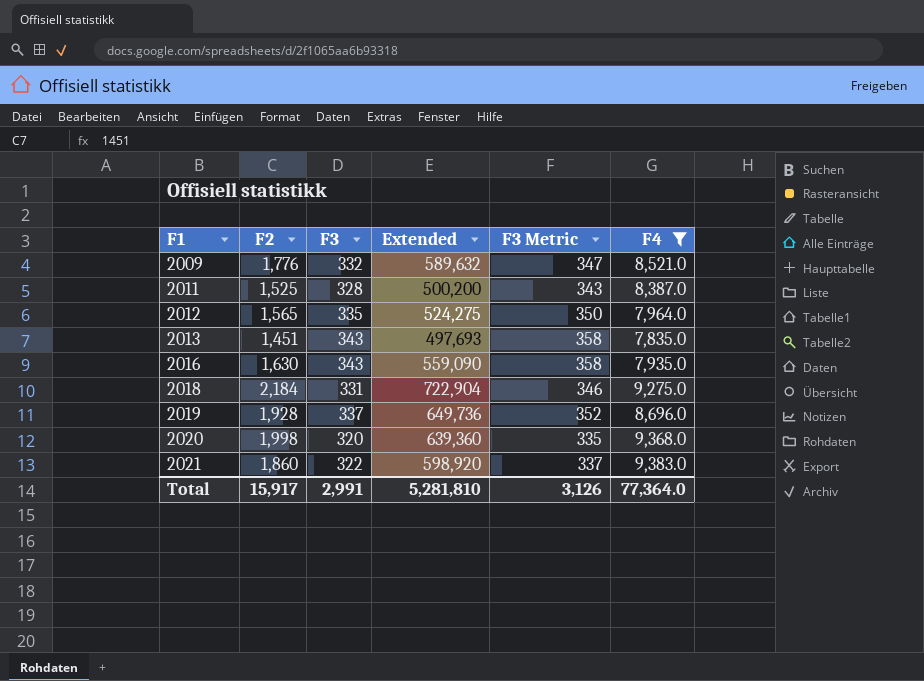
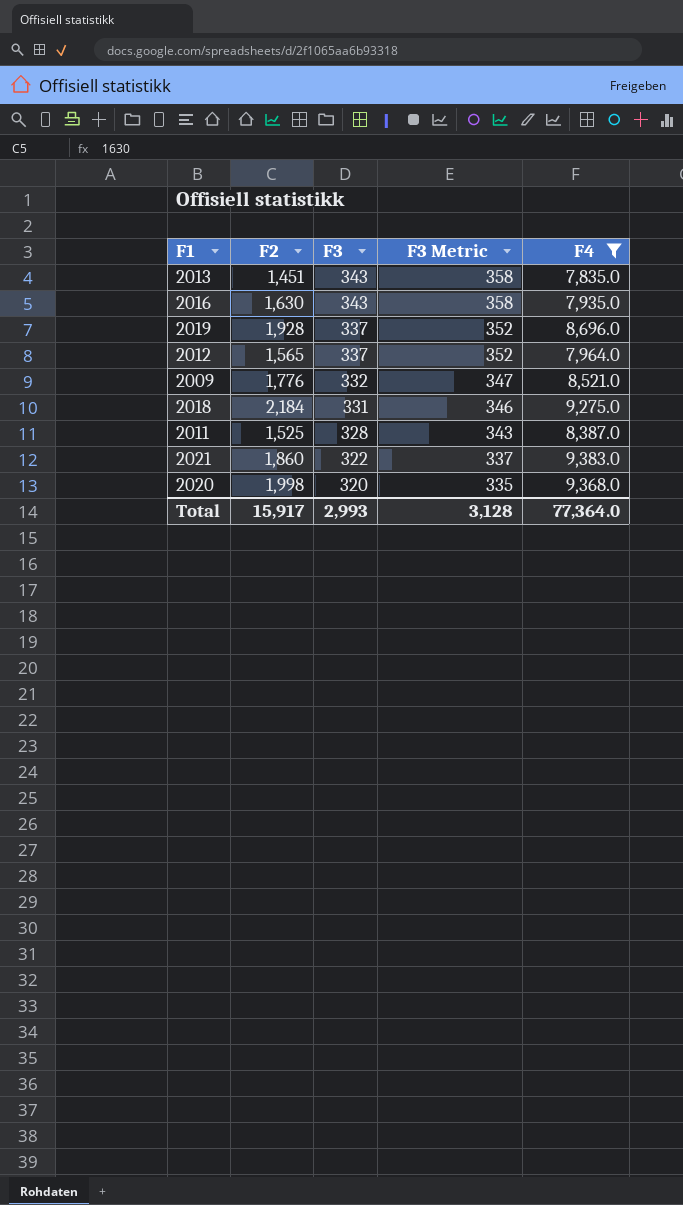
row order: F1 ascending -> F3 descending
column Extended | formula: [F2] * [F3] -> none
2012 | F3: 335 -> 337
2012 | F3 Metric: 350 -> 352
Total | F3: 2,991 -> 2,993
Total | F3 Metric: 3,126 -> 3,128

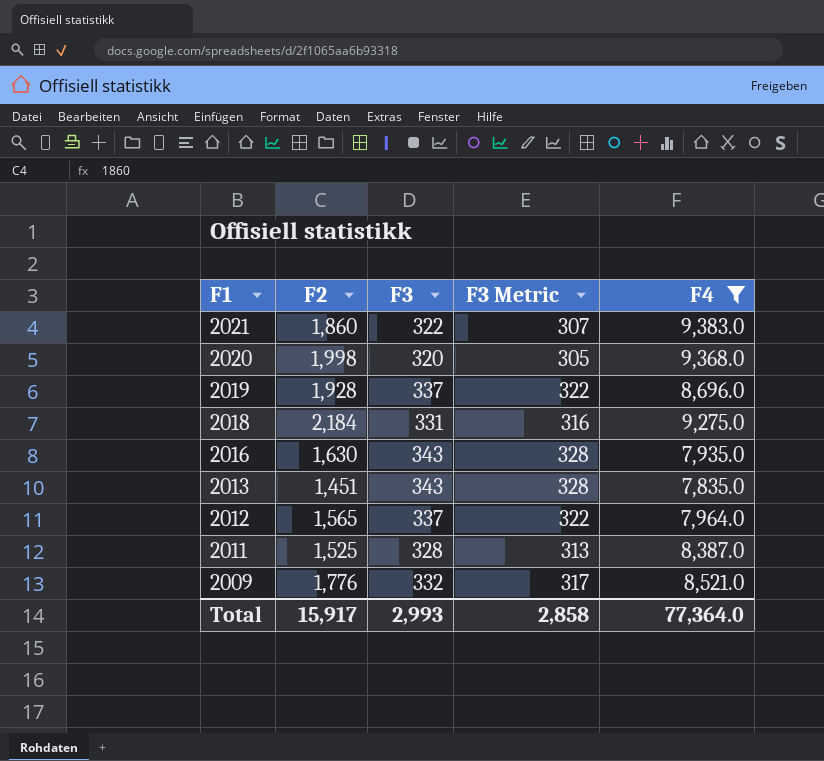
row order: F3 descending -> F1 descending
column F3 Metric | formula: [F3] + 15 -> [F3] - 15
Total | F3 Metric: 3,128 -> 2,858

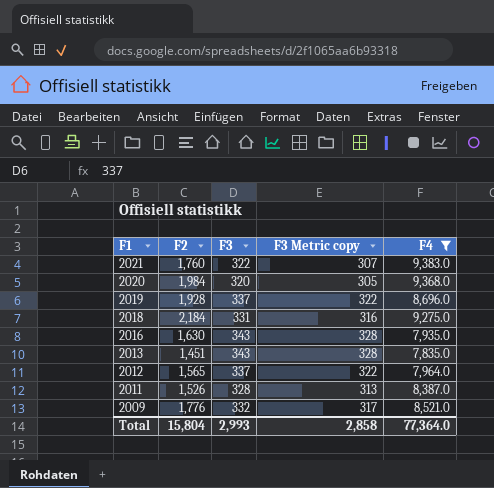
column name: F3 Metric -> F3 Metric copy
2021 | F2: 1,860 -> 1,760
2020 | F2: 1,998 -> 1,984
2011 | F2: 1,525 -> 1,526
Total | F2: 15,917 -> 15,804

